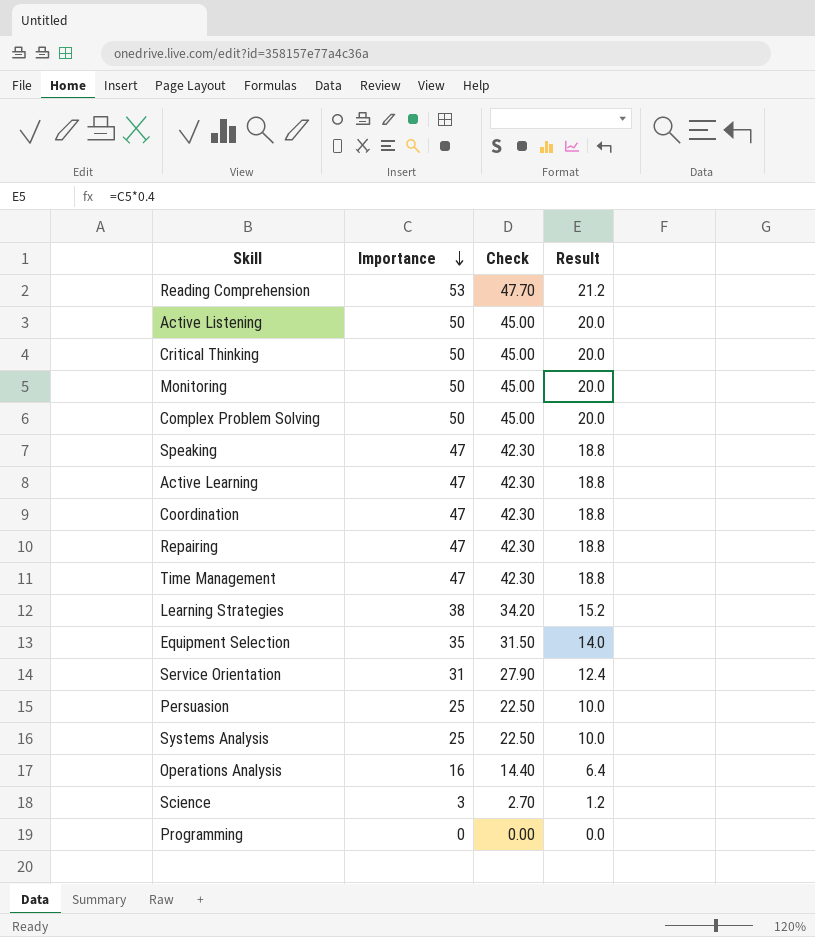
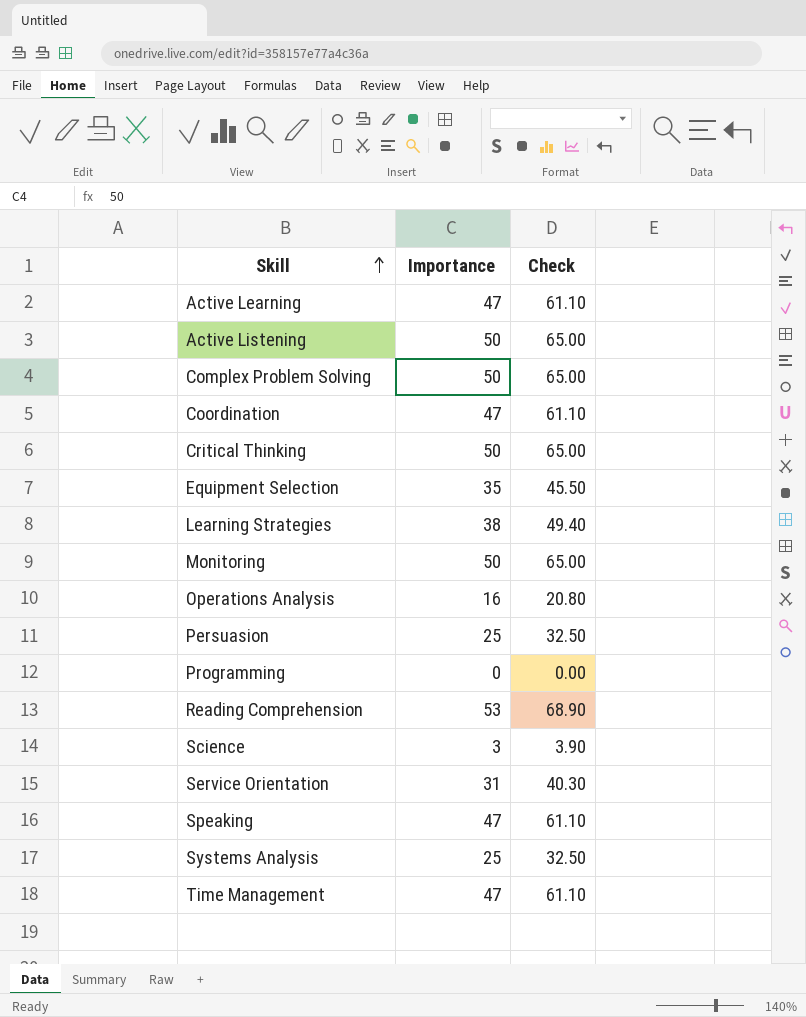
row order: Importance descending -> Skill ascending
column Result | formula: [Importance] * 0.4 -> none
column Check | formula: [Importance] * 0.9 -> [Importance] * 1.3
row Repairing: 47 | 42.30 | 18.8 -> none

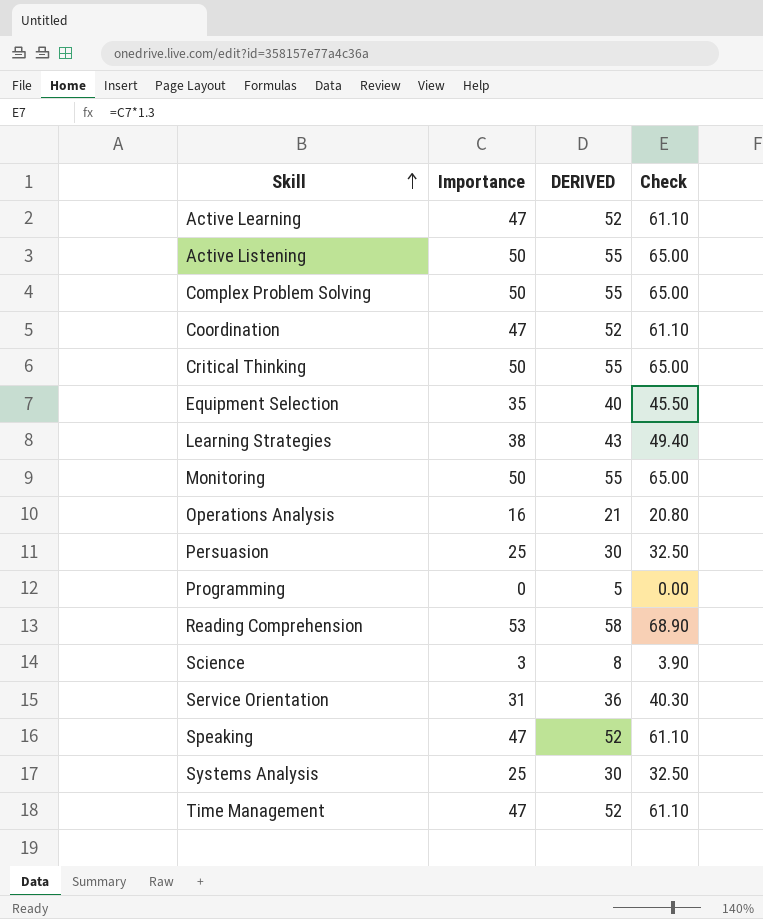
column DERIVED | formula: none -> [Importance] + 5

